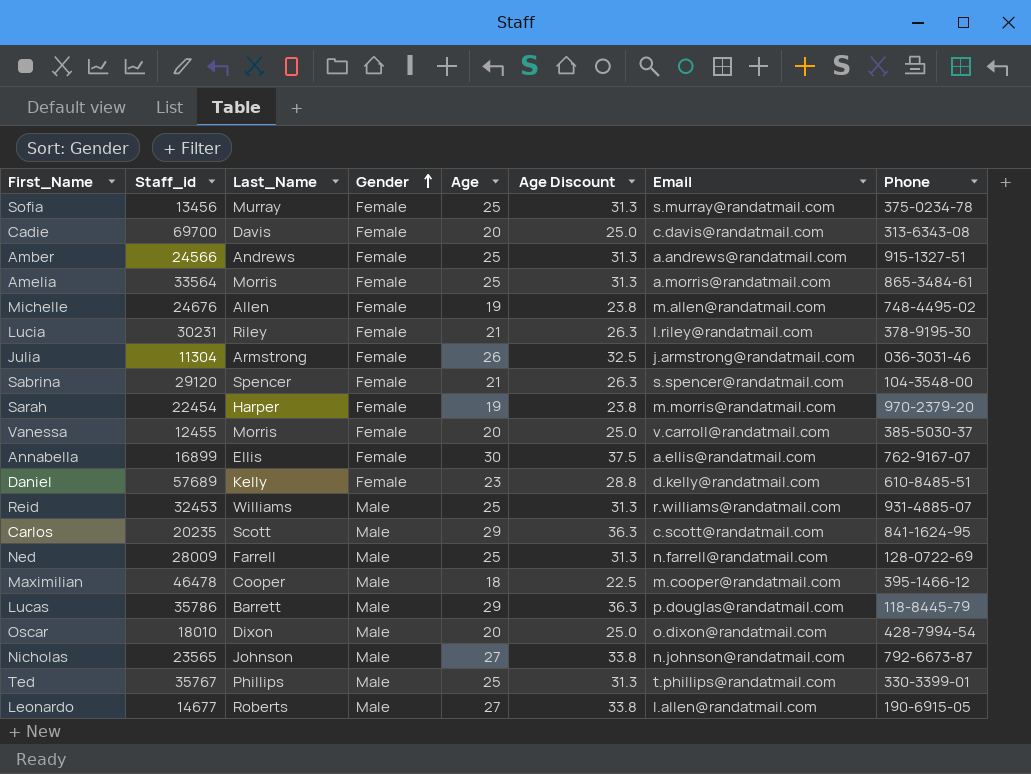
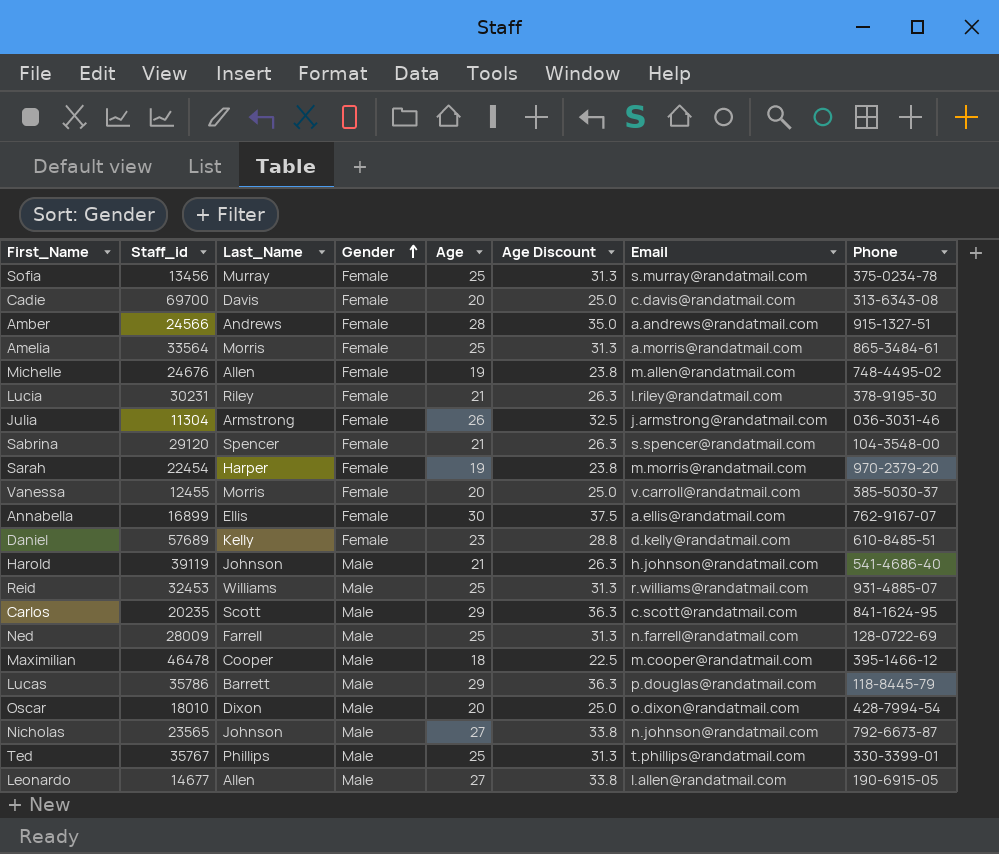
Amber | Age: 25 -> 28
Amber | Age Discount: 31.3 -> 35.0
row Harold: none -> 39119 | Johnson | Male | 21 | 26.3 | h.johnson@randatmail.com | 541-4686-40
Leonardo | Last_Name: Roberts -> Allen

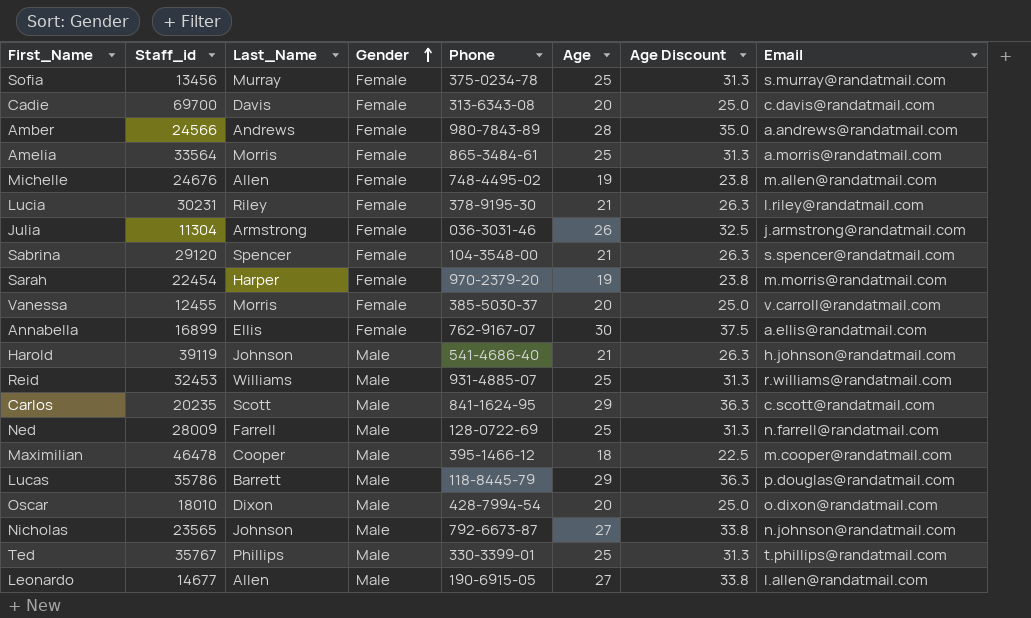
column Phone | position: 8 -> 5
row Daniel: 57689 | Kelly | Female | 23 | 28.8 | d.kelly@randatmail.com | 610-8485-51 -> none
Amber | Phone: 915-1327-51 -> 980-7843-89

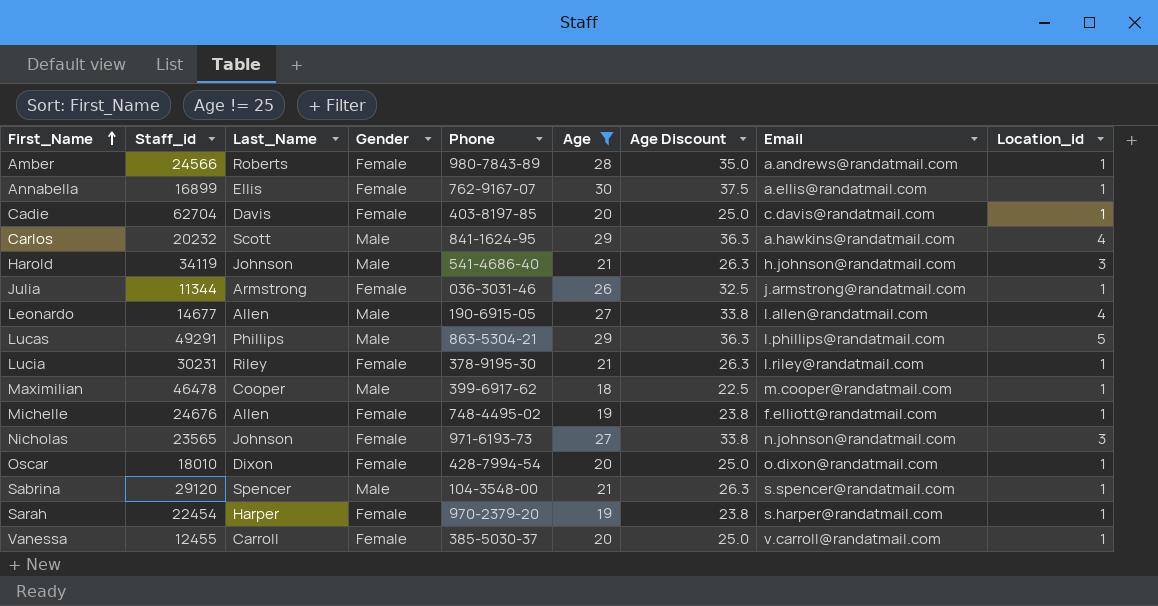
filter: none -> Age != 25
row order: Gender ascending -> First_Name ascending
column Location_id | position: none -> 9
Amber | Last_Name: Andrews -> Roberts
Cadie | Staff_id: 69700 -> 62704
Cadie | Phone: 313-6343-08 -> 403-8197-85
Carlos | Staff_id: 20235 -> 20232
Carlos | Email: c.scott@randatmail.com -> a.hawkins@randatmail.com
Harold | Staff_id: 39119 -> 34119
Julia | Staff_id: 11304 -> 11344
Lucas | Staff_id: 35786 -> 49291
Lucas | Last_Name: Barrett -> Phillips
Lucas | Phone: 118-8445-79 -> 863-5304-21
Lucas | Email: p.douglas@randatmail.com -> l.phillips@randatmail.com
Maximilian | Phone: 395-1466-12 -> 399-6917-62
Michelle | Email: m.allen@randatmail.com -> f.elliott@randatmail.com
Nicholas | Gender: Male -> Female
Nicholas | Phone: 792-6673-87 -> 971-6193-73
Oscar | Gender: Male -> Female
Sabrina | Gender: Female -> Male
Sarah | Email: m.morris@randatmail.com -> s.harper@randatmail.com
Vanessa | Last_Name: Morris -> Carroll

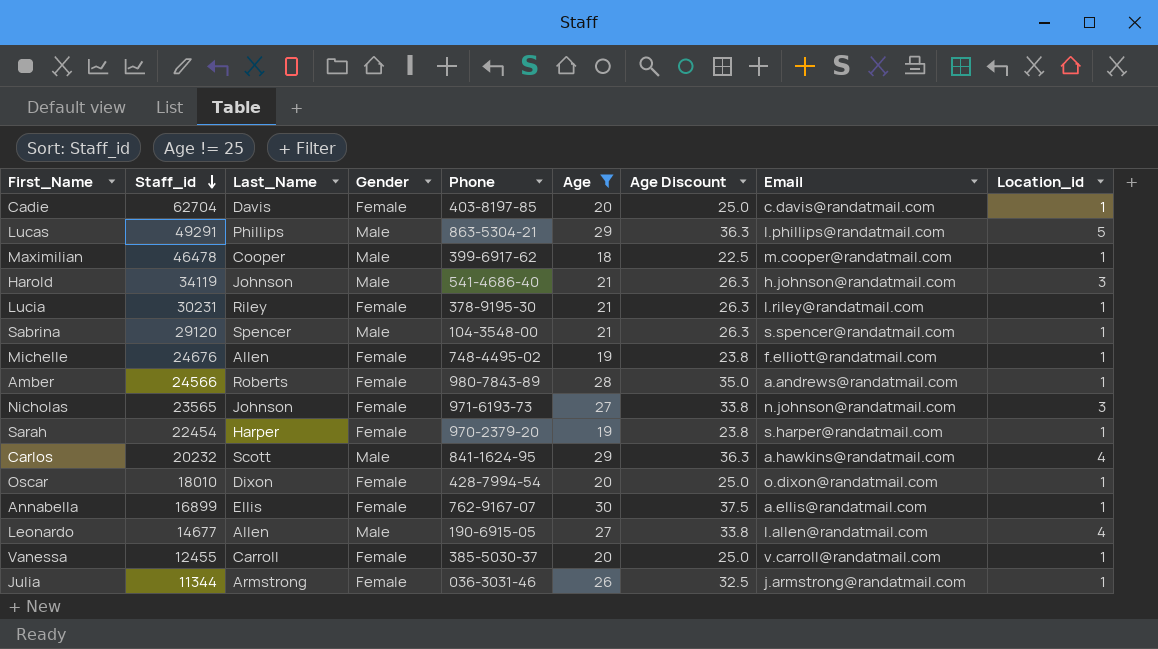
row order: First_Name ascending -> Staff_id descending

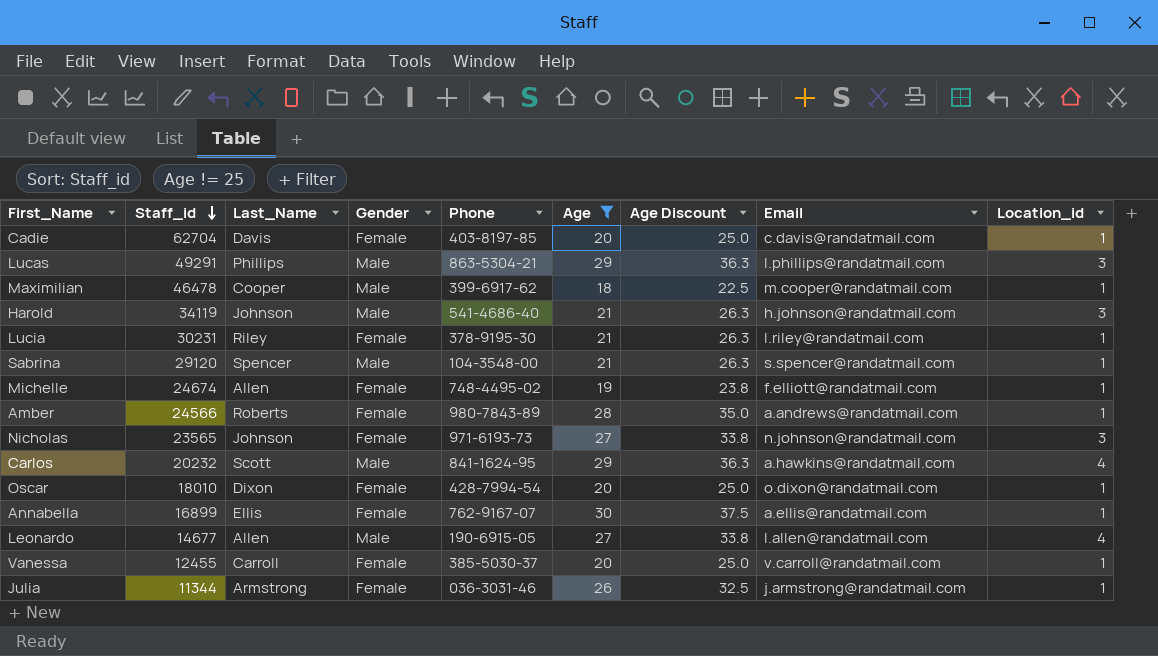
row Sarah: 22454 | Harper | Female | 970-2379-20 | 19 | 23.8 | s.harper@randatmail.com | 1 -> none
Lucas | Location_id: 5 -> 3
Michelle | Staff_id: 24676 -> 24674

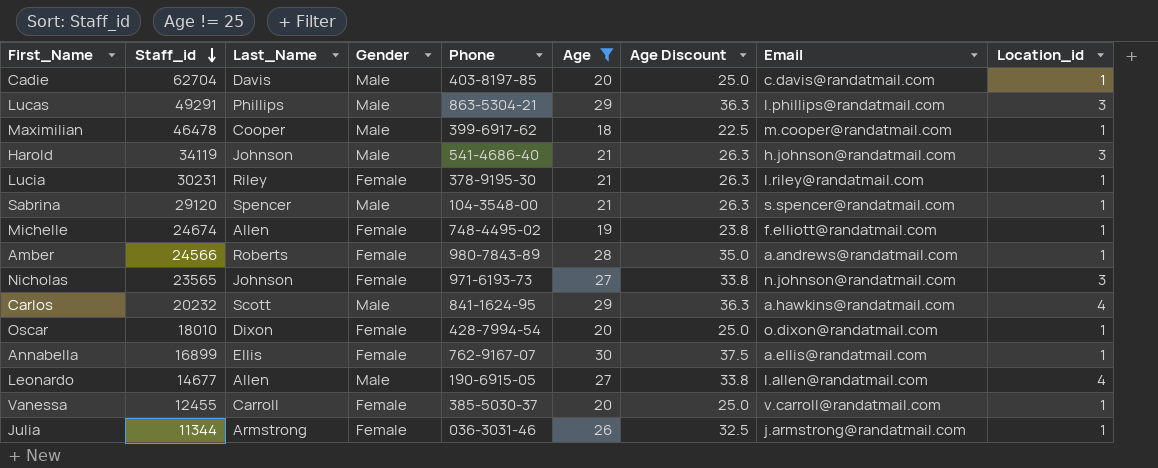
Cadie | Gender: Female -> Male

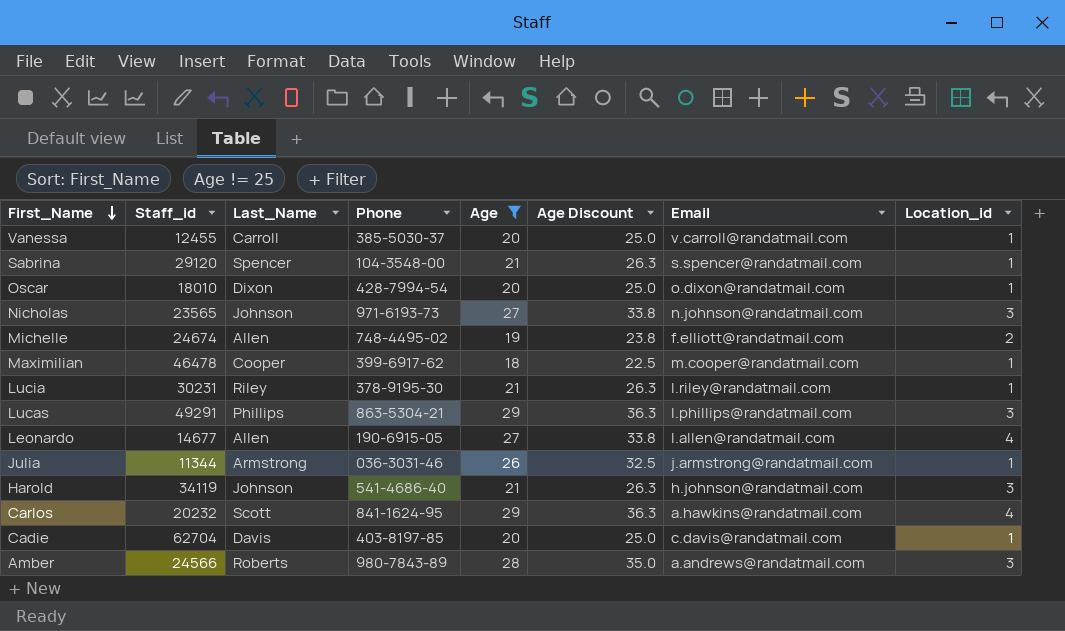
row order: Staff_id descending -> First_Name descending
column Gender | position: 4 -> none
row Annabella: 16899 | Ellis | Female | 762-9167-07 | 30 | 37.5 | a.ellis@randatmail.com | 1 -> none
Michelle | Location_id: 1 -> 2
Amber | Location_id: 1 -> 3

